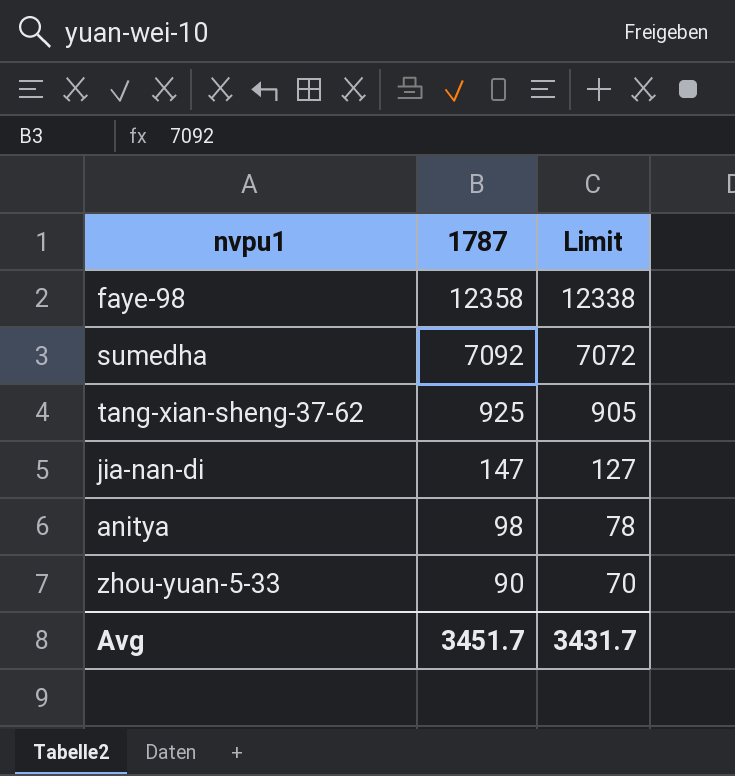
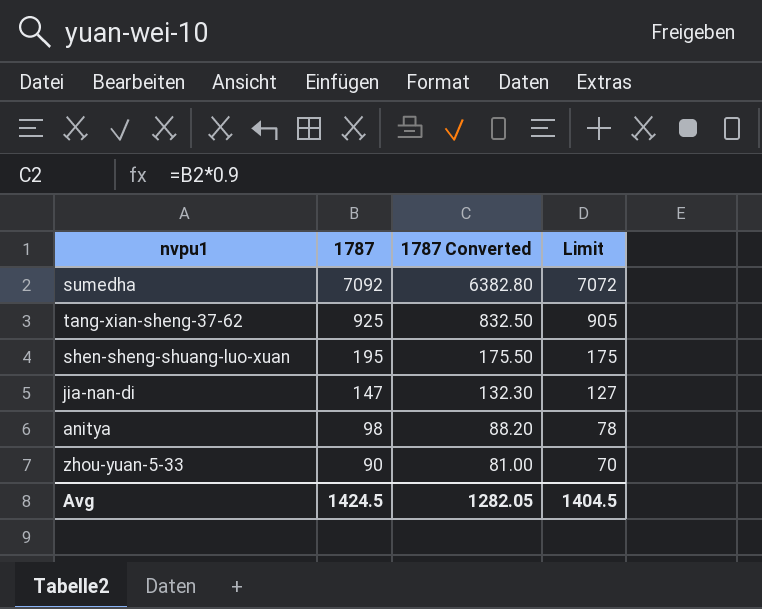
column 1787 Converted | formula: none -> [1787] * 0.9
row faye-98: 12358 | 12338 -> none
row shen-sheng-shuang-luo-xuan: none -> 195 | 175.50 | 175
Avg | 1787: 3451.7 -> 1424.5
Avg | Limit: 3431.7 -> 1404.5

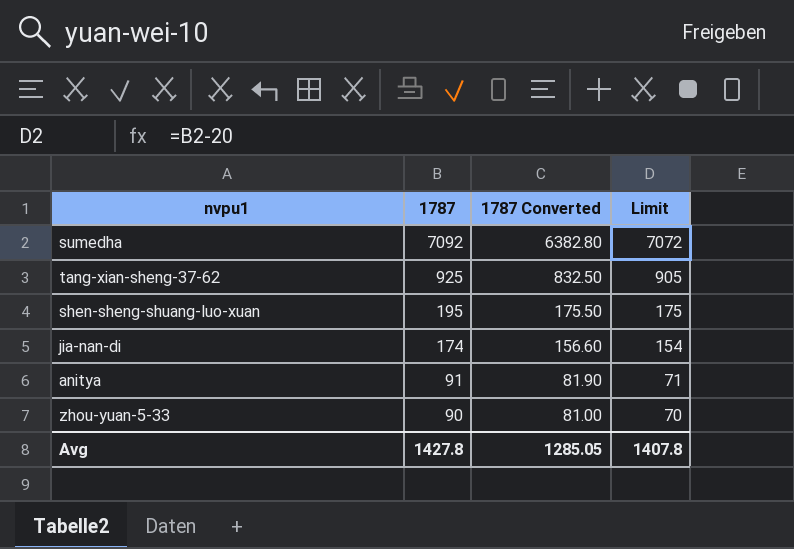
jia-nan-di | 1787: 147 -> 174
jia-nan-di | 1787 Converted: 132.30 -> 156.60
jia-nan-di | Limit: 127 -> 154
anitya | 1787: 98 -> 91
anitya | 1787 Converted: 88.20 -> 81.90
anitya | Limit: 78 -> 71
Avg | 1787: 1424.5 -> 1427.8
Avg | 1787 Converted: 1282.05 -> 1285.05
Avg | Limit: 1404.5 -> 1407.8

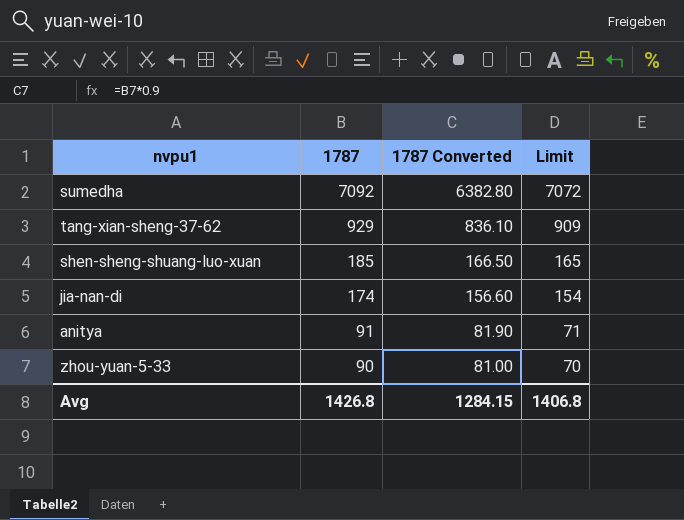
tang-xian-sheng-37-62 | 1787: 925 -> 929
tang-xian-sheng-37-62 | 1787 Converted: 832.50 -> 836.10
tang-xian-sheng-37-62 | Limit: 905 -> 909
shen-sheng-shuang-luo-xuan | 1787: 195 -> 185
shen-sheng-shuang-luo-xuan | 1787 Converted: 175.50 -> 166.50
shen-sheng-shuang-luo-xuan | Limit: 175 -> 165
Avg | 1787: 1427.8 -> 1426.8
Avg | 1787 Converted: 1285.05 -> 1284.15
Avg | Limit: 1407.8 -> 1406.8

